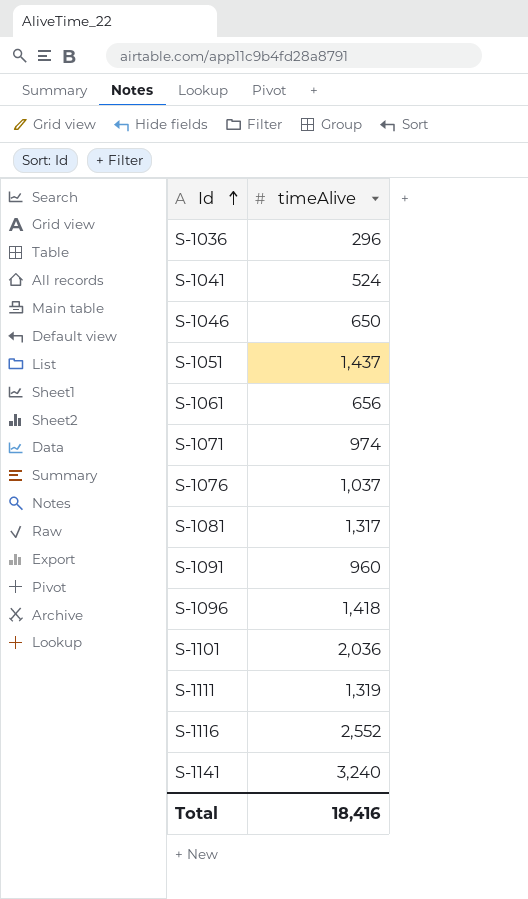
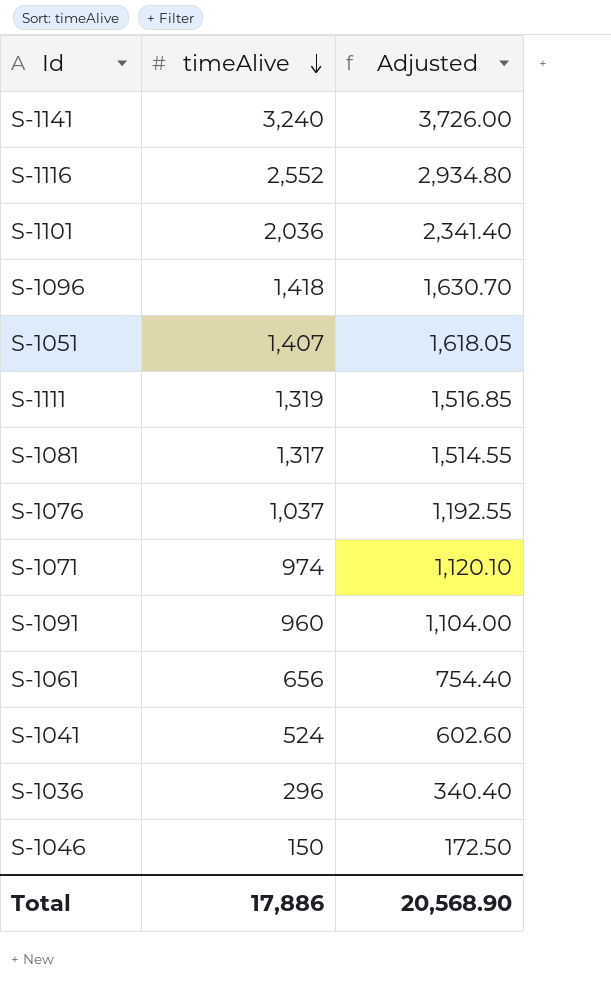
row order: Id ascending -> timeAlive descending
column Adjusted | formula: none -> [timeAlive] * 1.15
S-1051 | timeAlive: 1,437 -> 1,407
S-1046 | timeAlive: 650 -> 150
Total | timeAlive: 18,416 -> 17,886

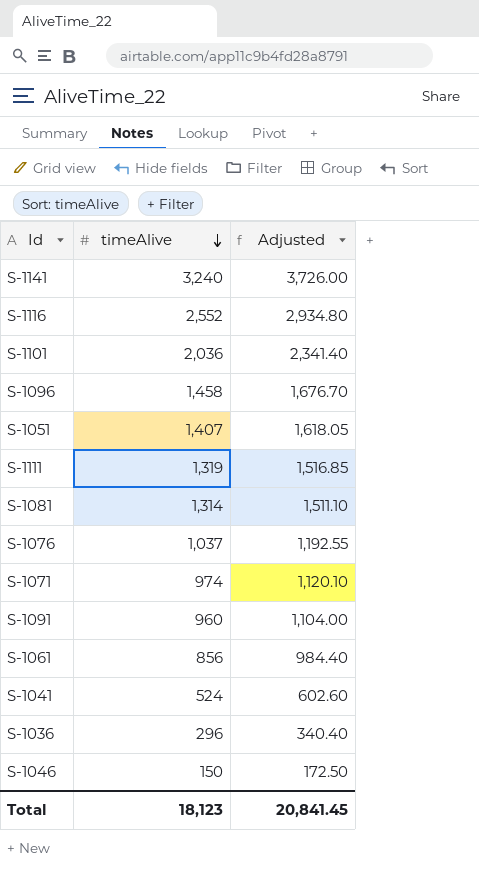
S-1096 | timeAlive: 1,418 -> 1,458
S-1096 | Adjusted: 1,630.70 -> 1,676.70
S-1081 | timeAlive: 1,317 -> 1,314
S-1081 | Adjusted: 1,514.55 -> 1,511.10
S-1061 | timeAlive: 656 -> 856
S-1061 | Adjusted: 754.40 -> 984.40
Total | timeAlive: 17,886 -> 18,123
Total | Adjusted: 20,568.90 -> 20,841.45

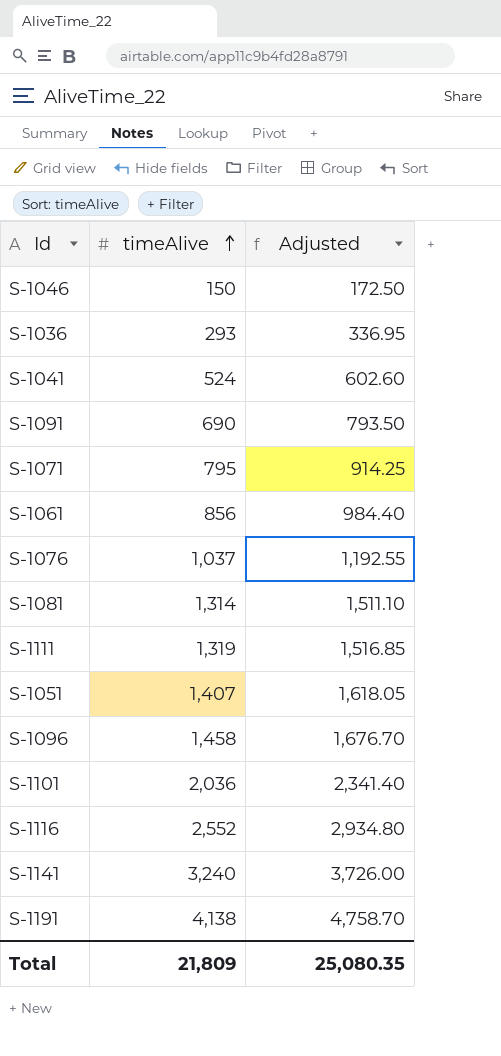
row order: timeAlive descending -> timeAlive ascending
S-1036 | timeAlive: 296 -> 293
S-1036 | Adjusted: 340.40 -> 336.95
S-1091 | timeAlive: 960 -> 690
S-1091 | Adjusted: 1,104.00 -> 793.50
S-1071 | timeAlive: 974 -> 795
S-1071 | Adjusted: 1,120.10 -> 914.25
row S-1191: none -> 4,138 | 4,758.70
Total | timeAlive: 18,123 -> 21,809
Total | Adjusted: 20,841.45 -> 25,080.35

